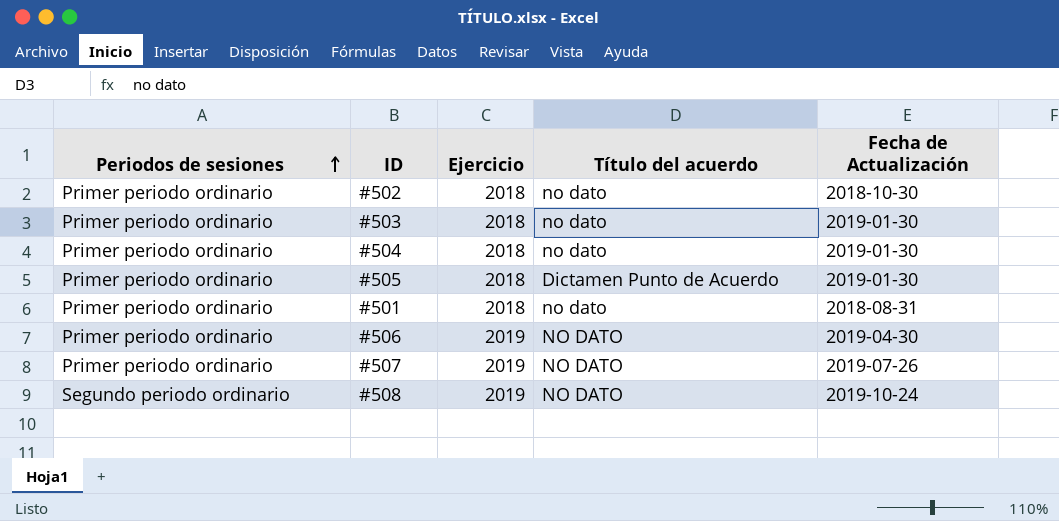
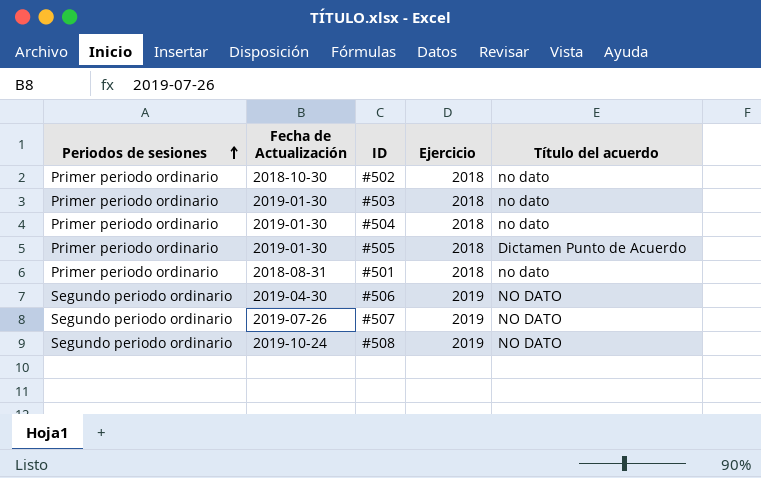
column Fecha de Actualización | position: 5 -> 2
#506 | Periodos de sesiones: Primer periodo ordinario -> Segundo periodo ordinario
#507 | Periodos de sesiones: Primer periodo ordinario -> Segundo periodo ordinario

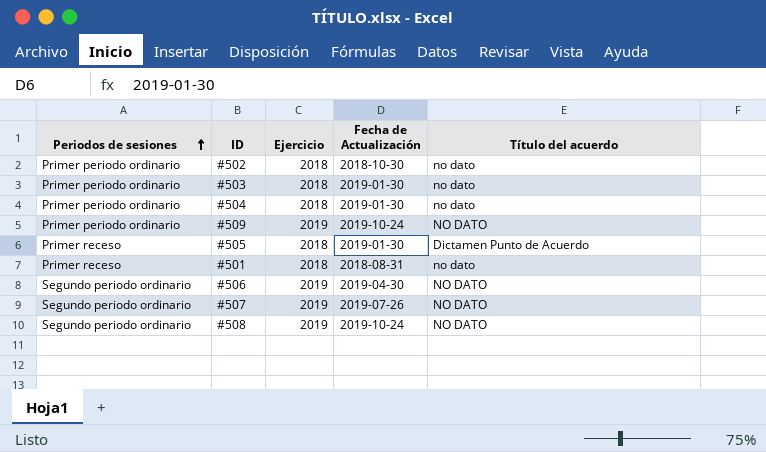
column Fecha de Actualización | position: 2 -> 4
row #509: none -> Primer periodo ordinario | 2019 | 2019-10-24 | NO DATO
#505 | Periodos de sesiones: Primer periodo ordinario -> Primer receso
#501 | Periodos de sesiones: Primer periodo ordinario -> Primer receso

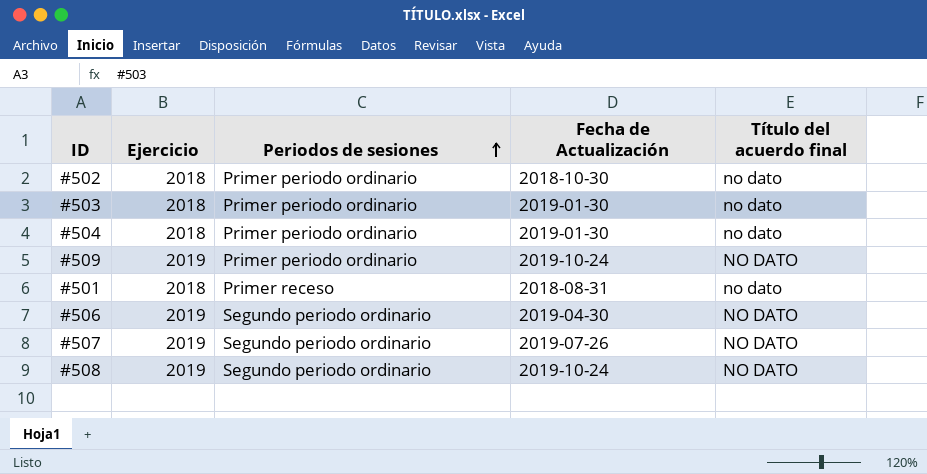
column Periodos de sesiones | position: 1 -> 3
column name: Título del acuerdo -> Título del acuerdo final
row #505: Primer receso | 2018 | 2019-01-30 | Dictamen Punto de Acuerdo -> none

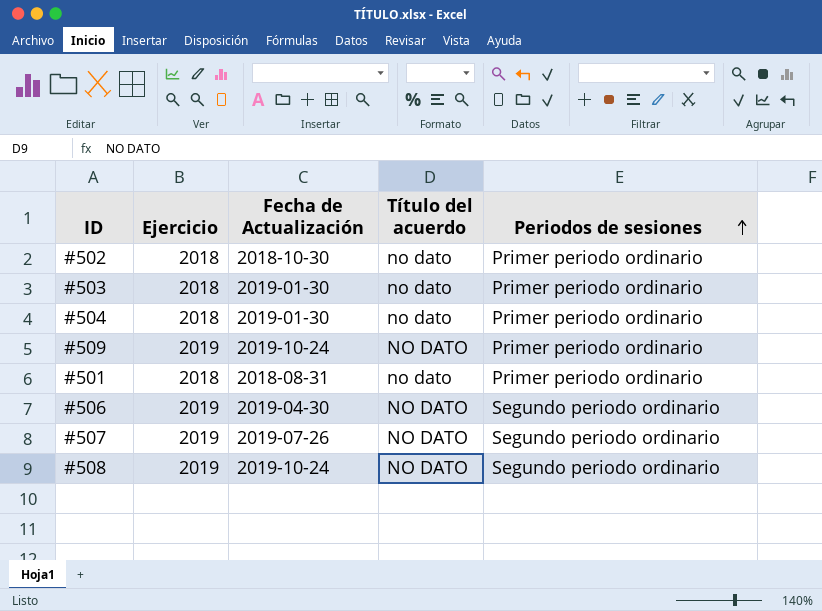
column name: Título del acuerdo final -> Título del acuerdo
column Periodos de sesiones | position: 3 -> 5
#501 | Periodos de sesiones: Primer receso -> Primer periodo ordinario

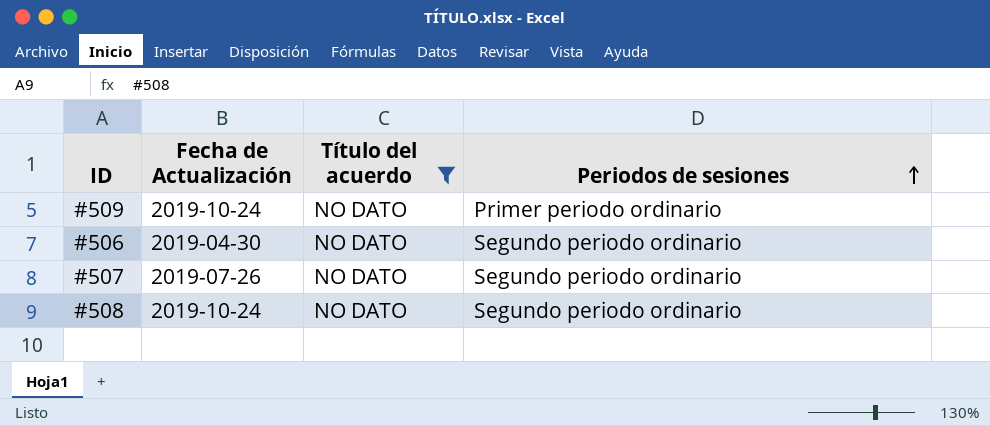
filter: none -> Título del acuerdo = NO DATO
column Ejercicio | position: 2 -> none

